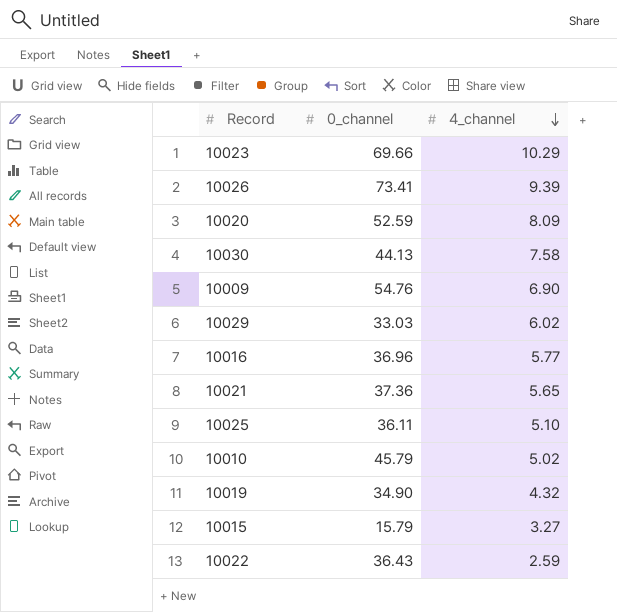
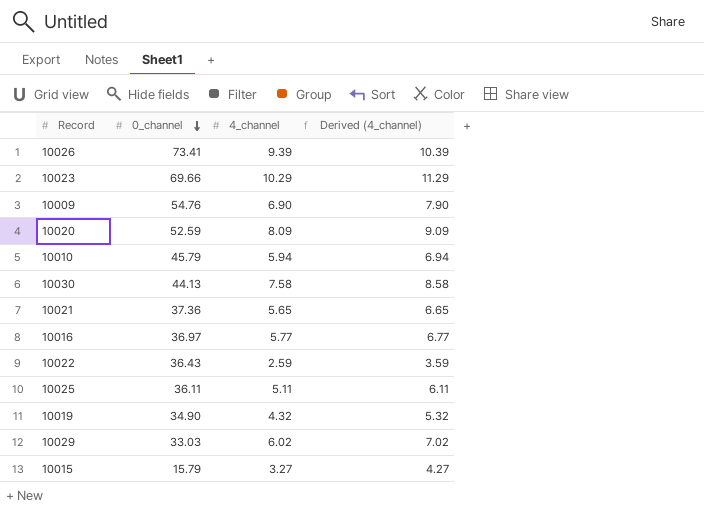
row order: 4_channel descending -> 0_channel descending
column Derived (4_channel) | formula: none -> [4_channel] + 1
10010 | 4_channel: 5.02 -> 5.94
10016 | 0_channel: 36.96 -> 36.97
10025 | 4_channel: 5.10 -> 5.11

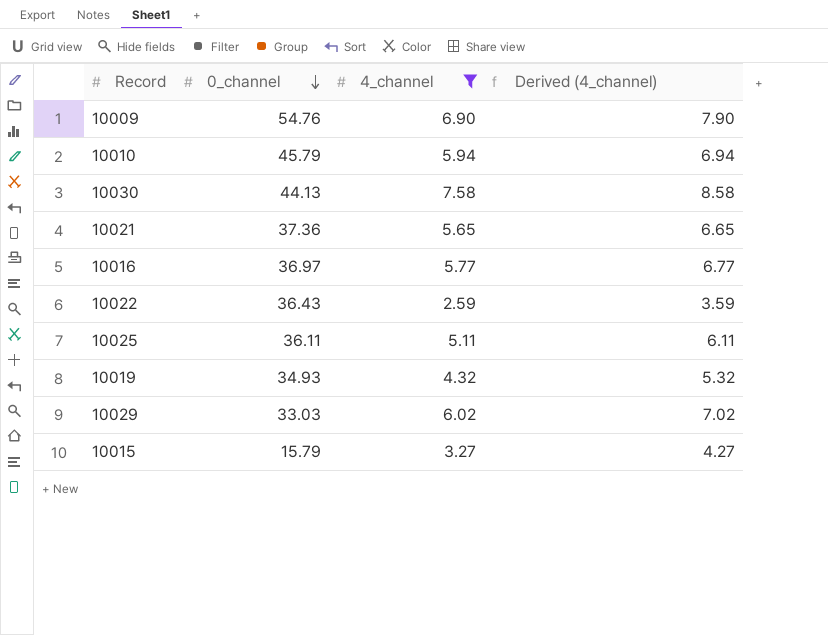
filter: none -> 4_channel <= 7.58
10019 | 0_channel: 34.90 -> 34.93

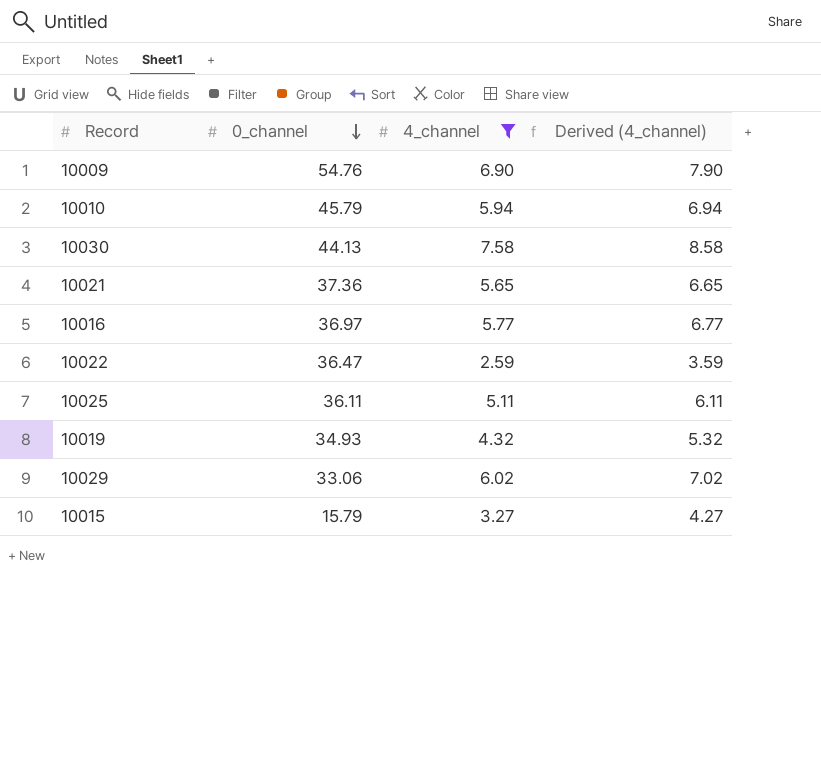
10022 | 0_channel: 36.43 -> 36.47
10029 | 0_channel: 33.03 -> 33.06

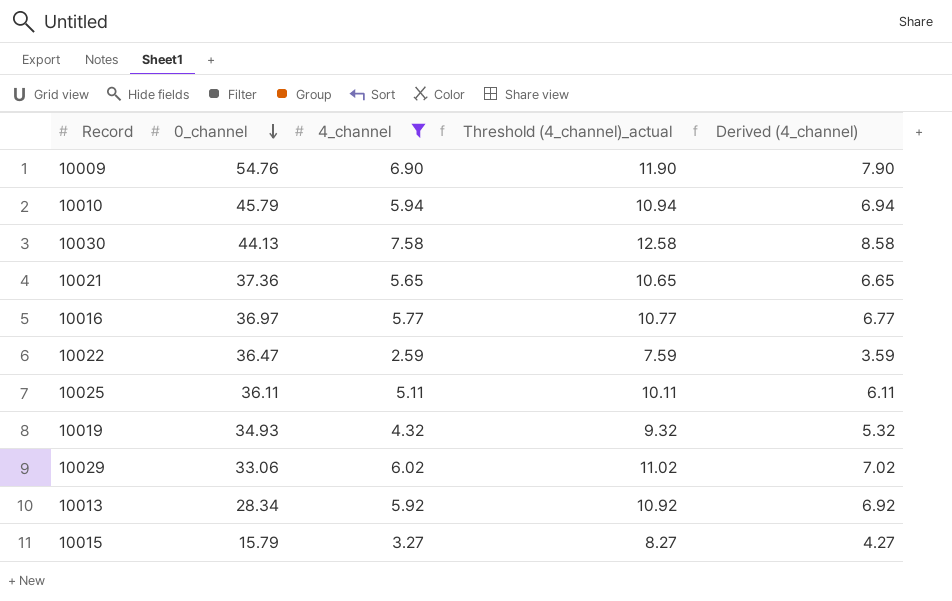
column Threshold (4_channel)_actual | formula: none -> [4_channel] + 5
row 10013: none -> 28.34 | 5.92 | 10.92 | 6.92

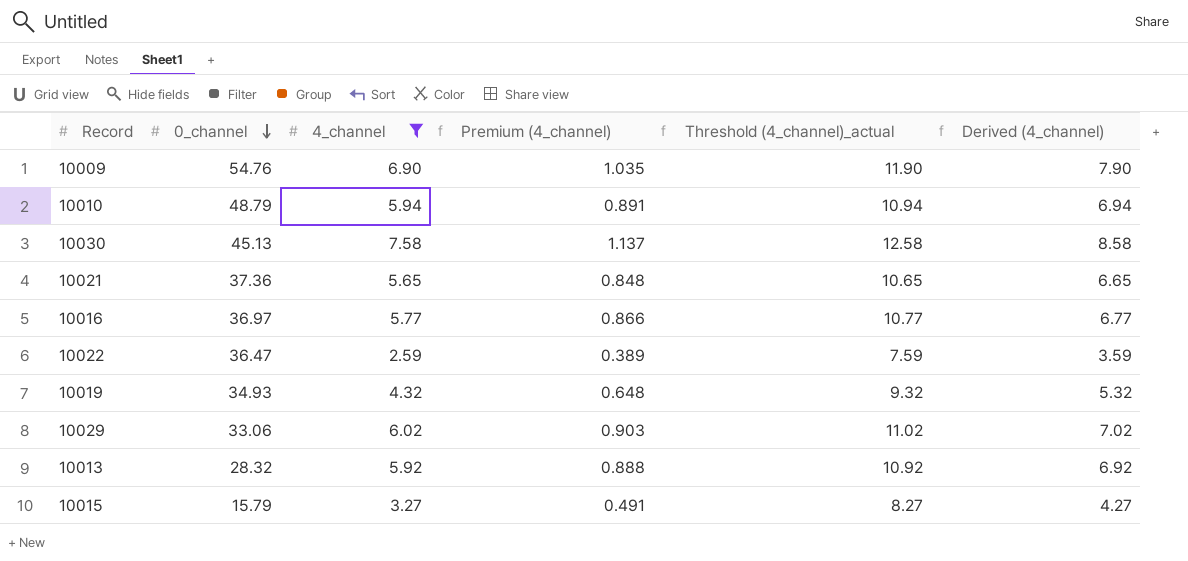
column Premium (4_channel) | formula: none -> [4_channel] * 0.15
row 10025: 36.11 | 5.11 | 10.11 | 6.11 -> none
10010 | 0_channel: 45.79 -> 48.79
10030 | 0_channel: 44.13 -> 45.13
10013 | 0_channel: 28.34 -> 28.32

